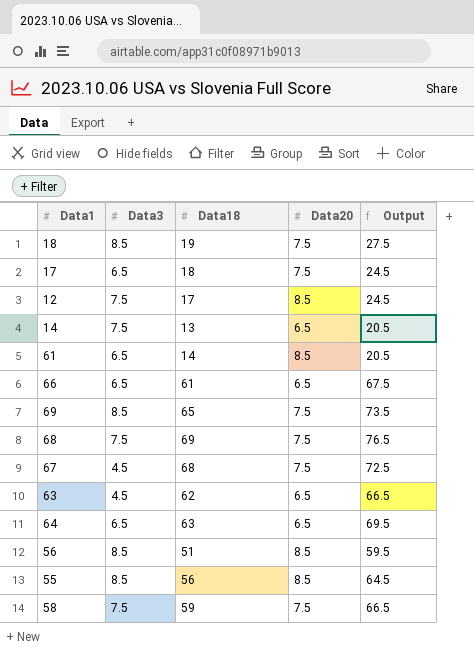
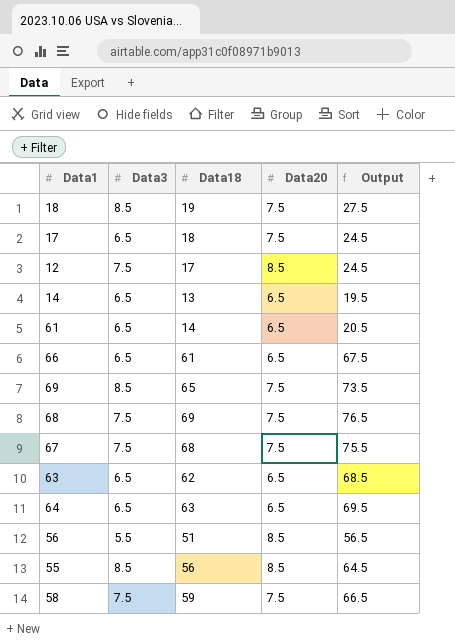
14 | Data3: 7.5 -> 6.5
14 | Output: 20.5 -> 19.5
61 | Data20: 8.5 -> 6.5
67 | Data3: 4.5 -> 7.5
67 | Output: 72.5 -> 75.5
63 | Data3: 4.5 -> 6.5
63 | Output: 66.5 -> 68.5
56 | Data3: 8.5 -> 5.5
56 | Output: 59.5 -> 56.5

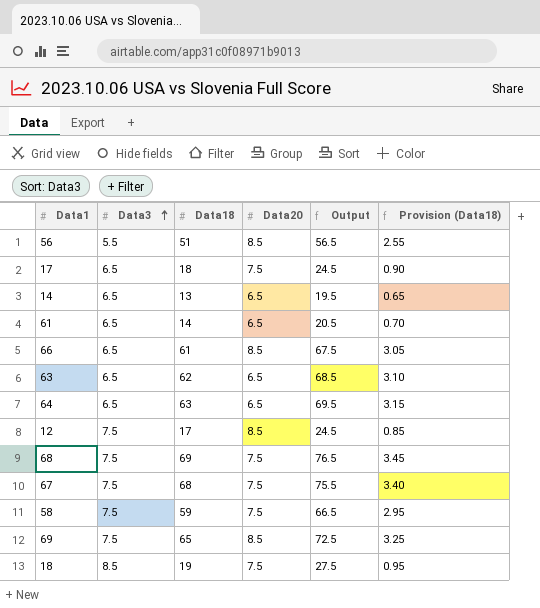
row order: none -> Data3 ascending
column Provision (Data18) | formula: none -> [Data18] * 0.05
row 55: 8.5 | 56 | 8.5 | 64.5 -> none
66 | Data20: 6.5 -> 8.5
69 | Data3: 8.5 -> 7.5
69 | Data20: 7.5 -> 8.5
69 | Output: 73.5 -> 72.5

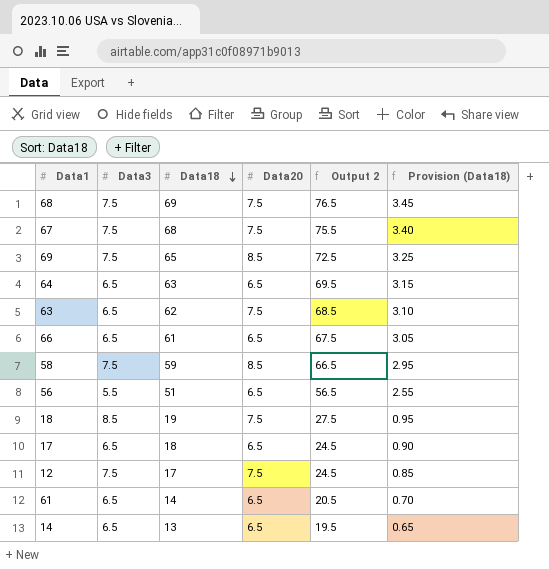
row order: Data3 ascending -> Data18 descending
column name: Output -> Output 2
63 | Data20: 6.5 -> 7.5
66 | Data20: 8.5 -> 6.5
58 | Data20: 7.5 -> 8.5
56 | Data20: 8.5 -> 6.5
17 | Data20: 7.5 -> 6.5
12 | Data20: 8.5 -> 7.5

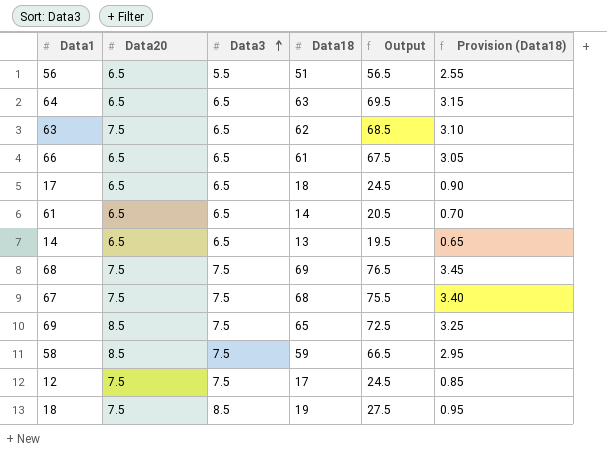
row order: Data18 descending -> Data3 ascending
column Data20 | position: 4 -> 2
column name: Output 2 -> Output

